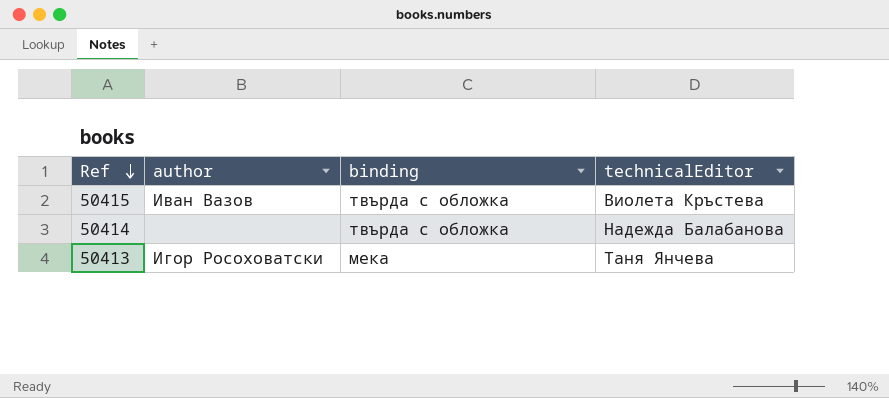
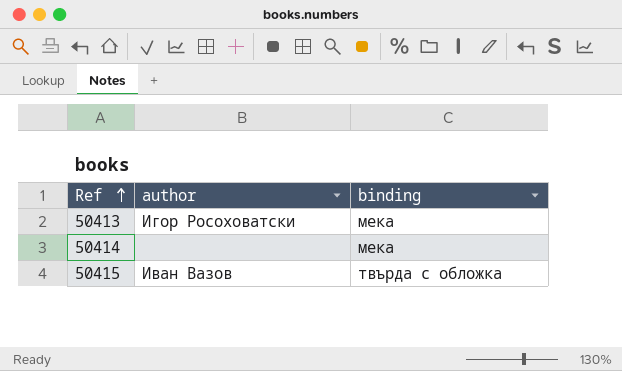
row order: Ref descending -> Ref ascending
column technicalEditor | position: 4 -> none
50414 | binding: твърда с обложка -> мека

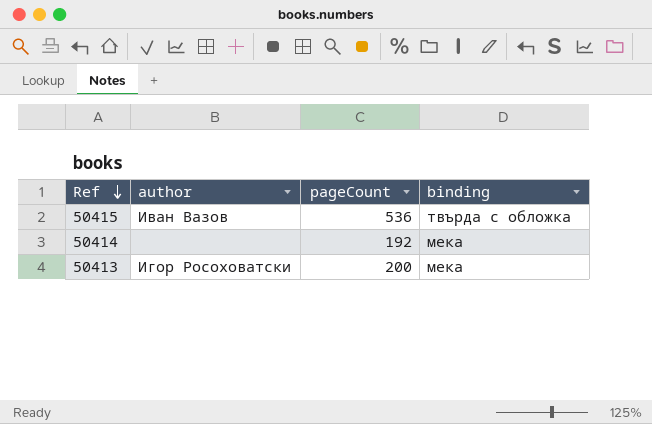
row order: Ref ascending -> Ref descending
column pageCount | position: none -> 3

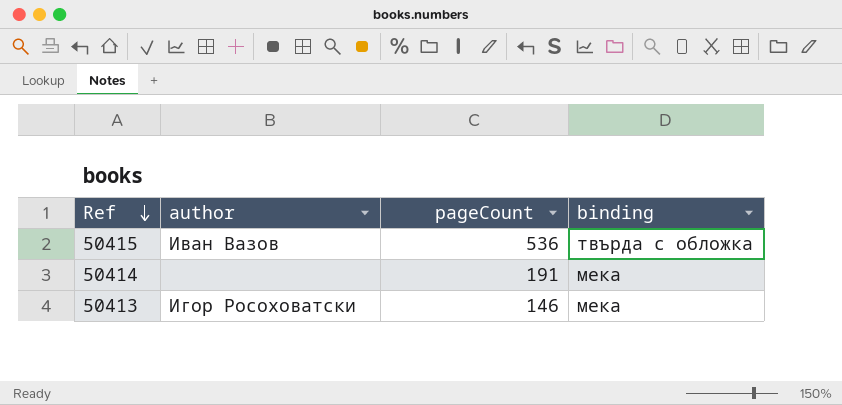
50414 | pageCount: 192 -> 191
50413 | pageCount: 200 -> 146

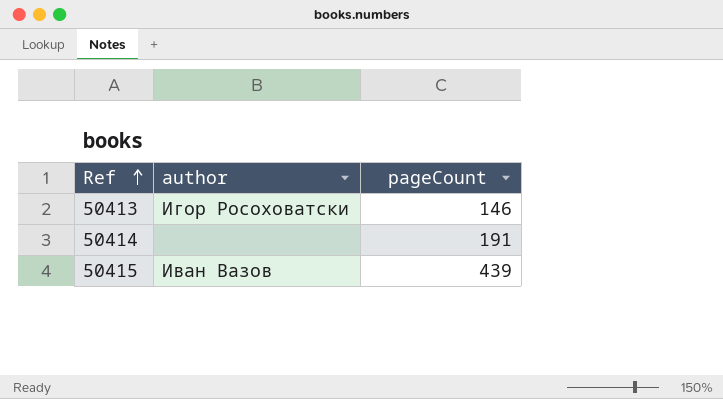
row order: Ref descending -> Ref ascending
column binding | position: 4 -> none
50415 | pageCount: 536 -> 439

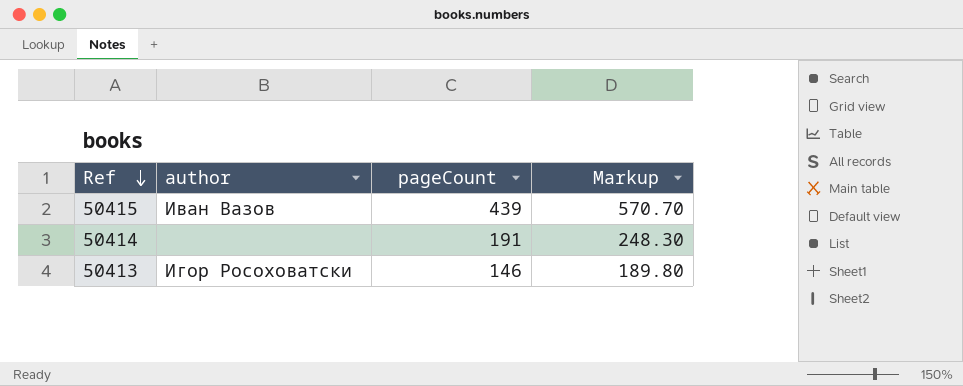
row order: Ref ascending -> Ref descending
column Markup | formula: none -> [pageCount] * 1.3

